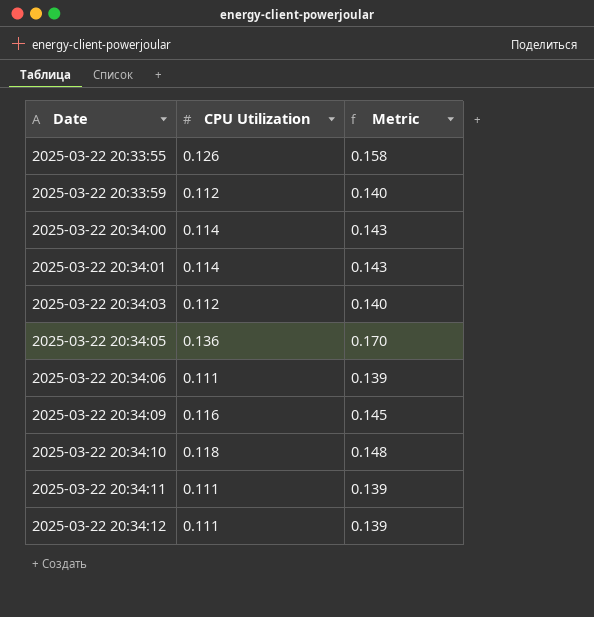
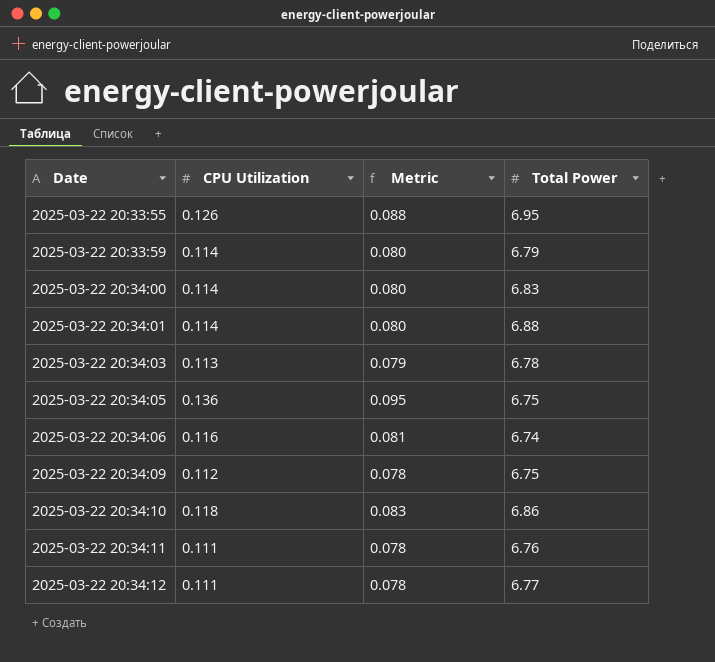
column Metric | formula: [CPU Utilization] * 1.25 -> [CPU Utilization] * 0.7
column Total Power | position: none -> 4
2025-03-22 20:33:59 | CPU Utilization: 0.112 -> 0.114
2025-03-22 20:34:03 | CPU Utilization: 0.112 -> 0.113
2025-03-22 20:34:06 | CPU Utilization: 0.111 -> 0.116
2025-03-22 20:34:09 | CPU Utilization: 0.116 -> 0.112

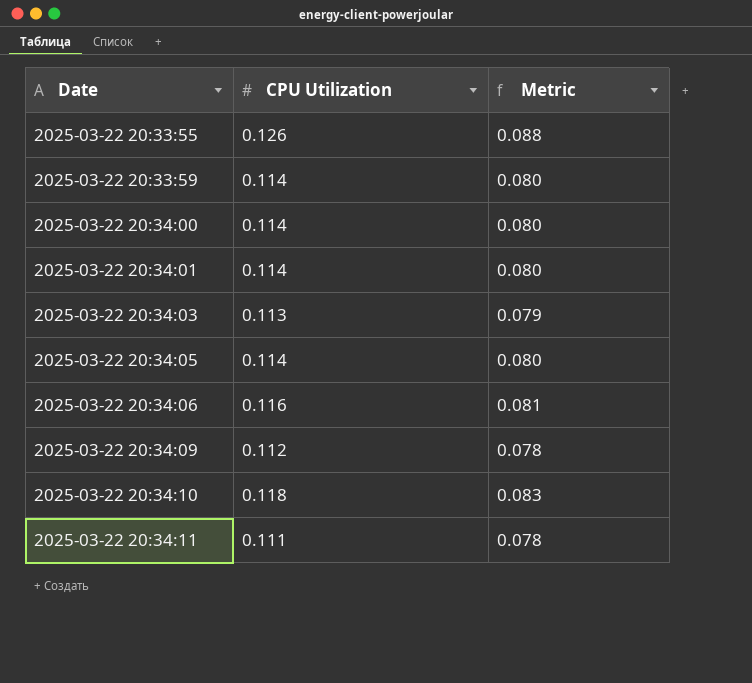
column Total Power | position: 4 -> none
row 2025-03-22 20:34:12: 0.111 | 0.078 | 6.77 -> none
2025-03-22 20:34:05 | CPU Utilization: 0.136 -> 0.114
2025-03-22 20:34:05 | Metric: 0.095 -> 0.080

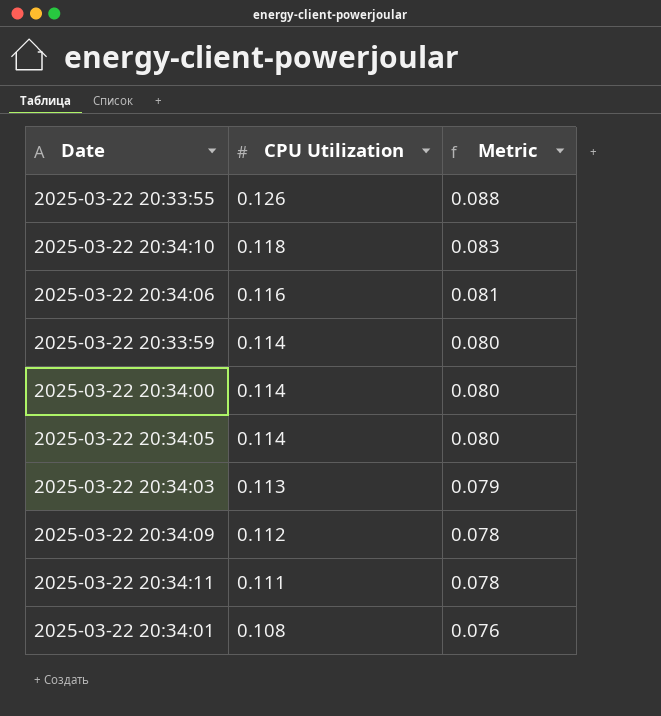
row order: Date ascending -> CPU Utilization descending
2025-03-22 20:34:01 | CPU Utilization: 0.114 -> 0.108
2025-03-22 20:34:01 | Metric: 0.080 -> 0.076

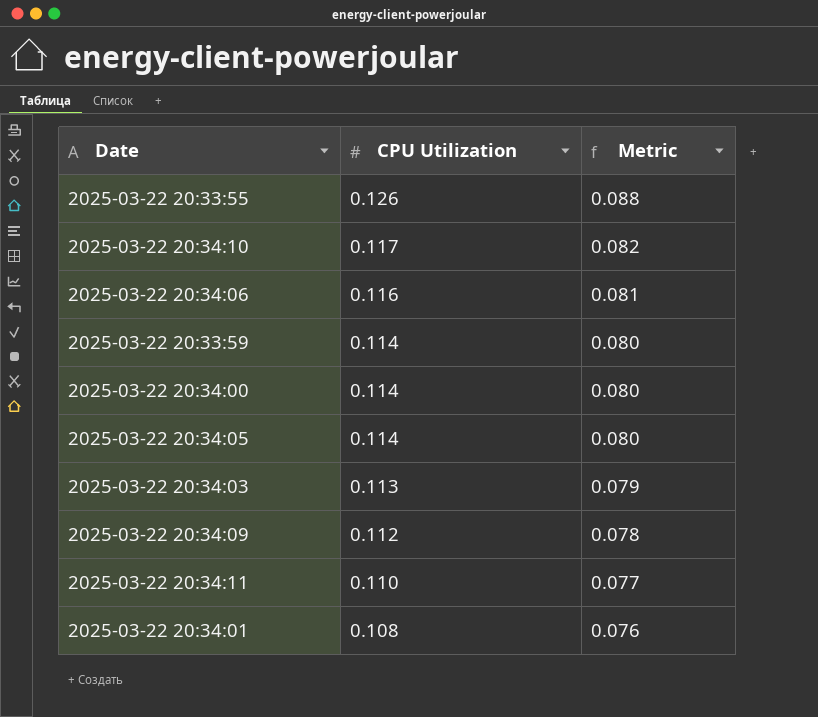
2025-03-22 20:34:10 | CPU Utilization: 0.118 -> 0.117
2025-03-22 20:34:10 | Metric: 0.083 -> 0.082
2025-03-22 20:34:11 | CPU Utilization: 0.111 -> 0.110
2025-03-22 20:34:11 | Metric: 0.078 -> 0.077

